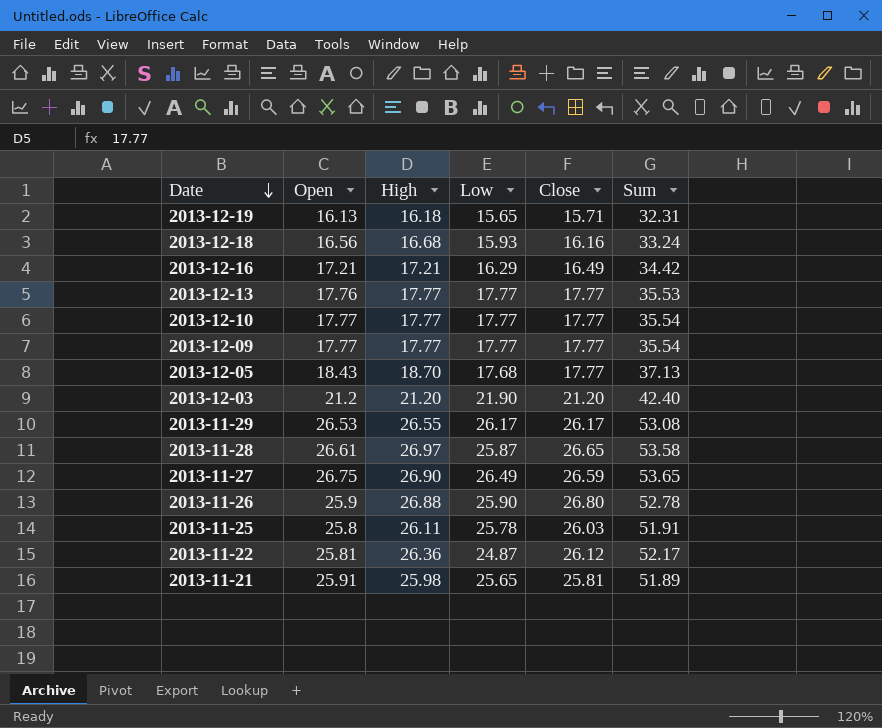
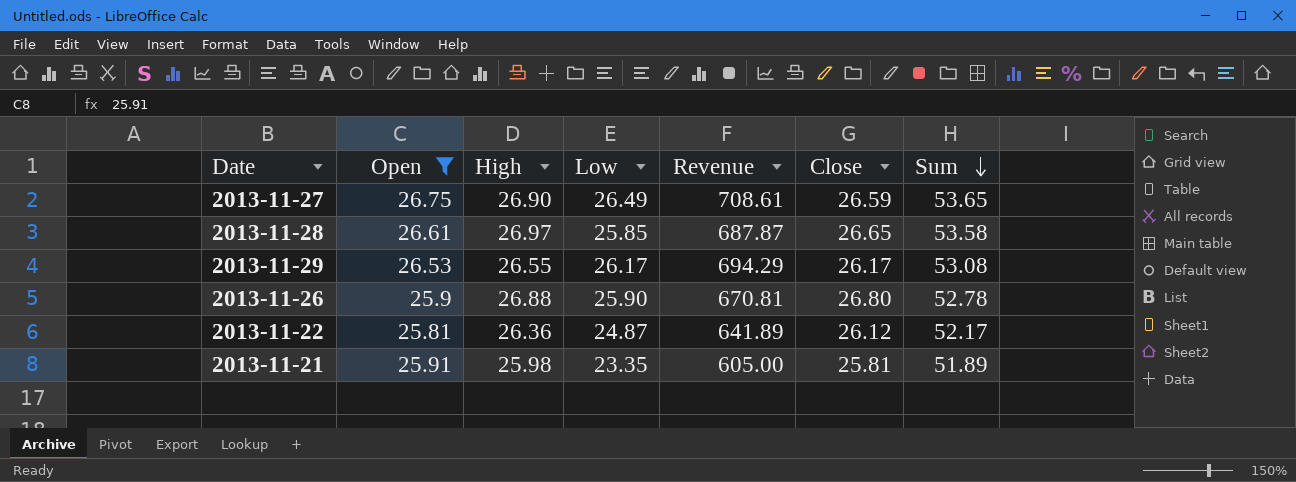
filter: none -> Open >= 25.81
row order: Date descending -> Sum descending
column Revenue | formula: none -> [Open] * [Low]
2013-11-28 | Low: 25.87 -> 25.85
2013-11-21 | Low: 25.65 -> 23.35

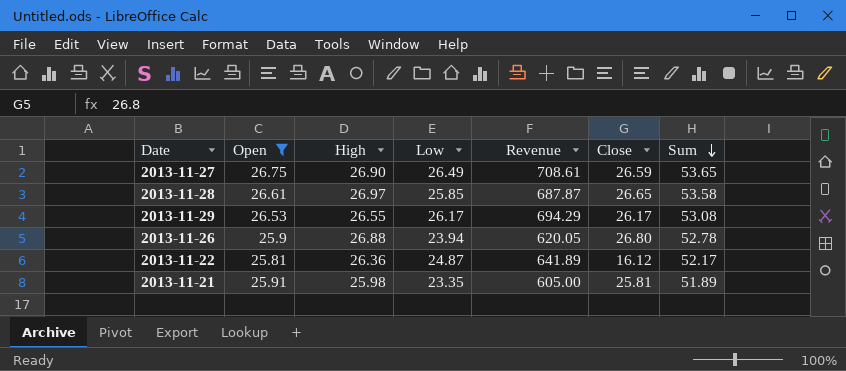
2013-11-26 | Low: 25.90 -> 23.94
2013-11-26 | Revenue: 670.81 -> 620.05
2013-11-22 | Close: 26.12 -> 16.12

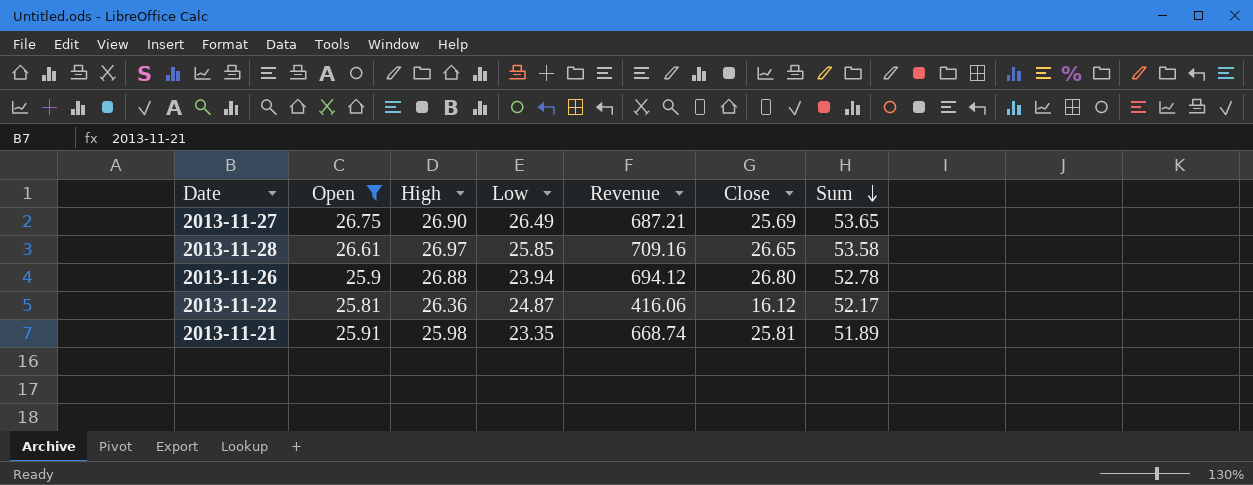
column Revenue | formula: [Open] * [Low] -> [Open] * [Close]
row 2013-11-29: 26.53 | 26.55 | 26.17 | 694.29 | 26.17 | 53.08 -> none
2013-11-27 | Close: 26.59 -> 25.69

